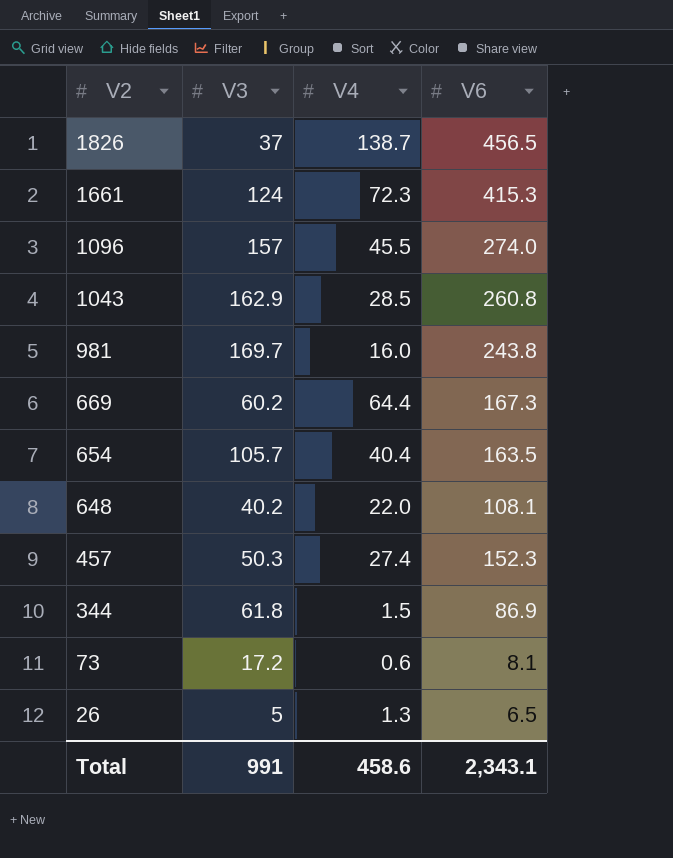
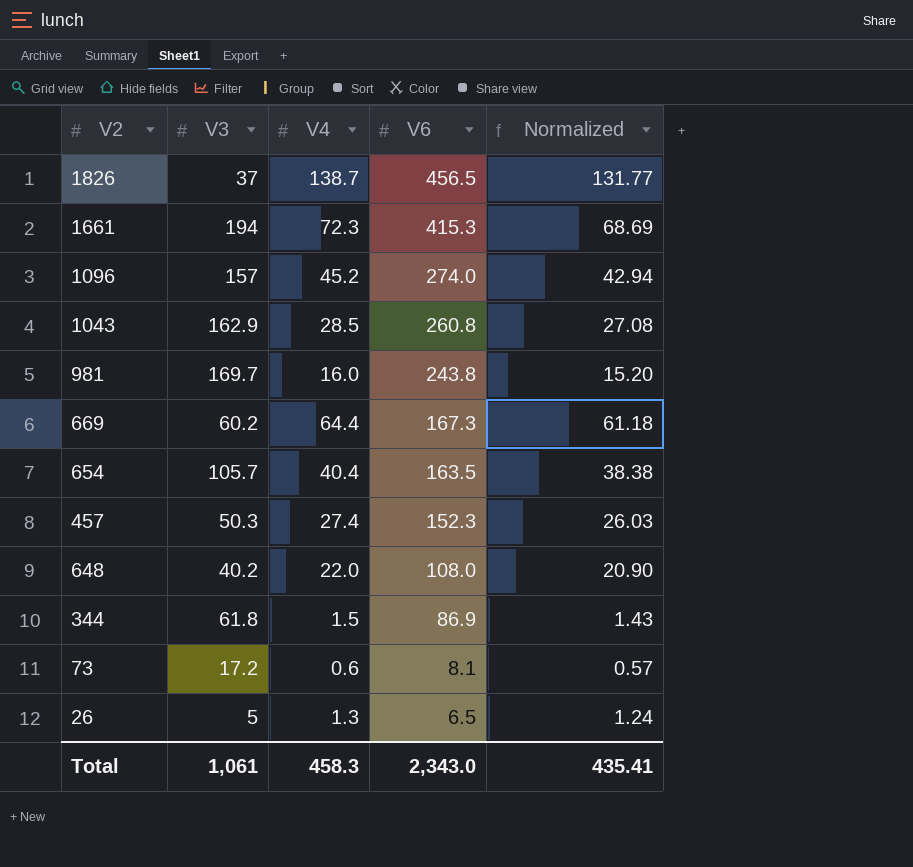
row order: V2 descending -> V6 descending
column Normalized | formula: none -> [V4] * 0.95
1661 | V3: 124 -> 194
1096 | V4: 45.5 -> 45.2
648 | V6: 108.1 -> 108.0
Total | V3: 991 -> 1,061
Total | V4: 458.6 -> 458.3
Total | V6: 2,343.1 -> 2,343.0

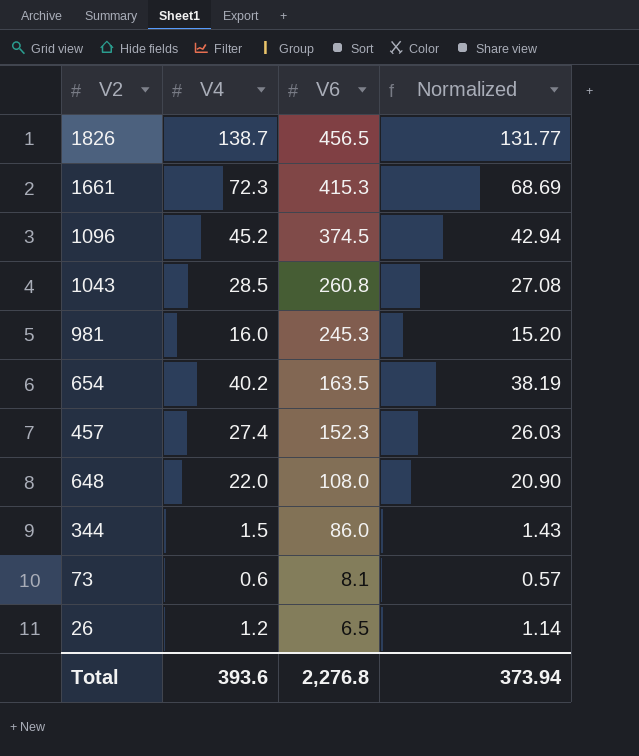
column V3 | position: 2 -> none
row 669: 60.2 | 64.4 | 167.3 | 61.18 -> none
1096 | V6: 274.0 -> 374.5
981 | V6: 243.8 -> 245.3
654 | V4: 40.4 -> 40.2
654 | Normalized: 38.38 -> 38.19
344 | V6: 86.9 -> 86.0
26 | V4: 1.3 -> 1.2
26 | Normalized: 1.24 -> 1.14
Total | V4: 458.3 -> 393.6
Total | V6: 2,343.0 -> 2,276.8
Total | Normalized: 435.41 -> 373.94

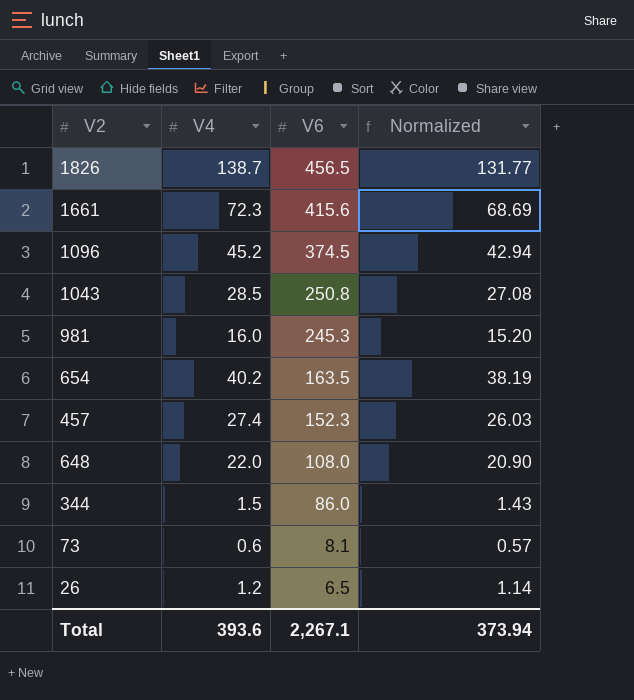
1661 | V6: 415.3 -> 415.6
1043 | V6: 260.8 -> 250.8
Total | V6: 2,276.8 -> 2,267.1

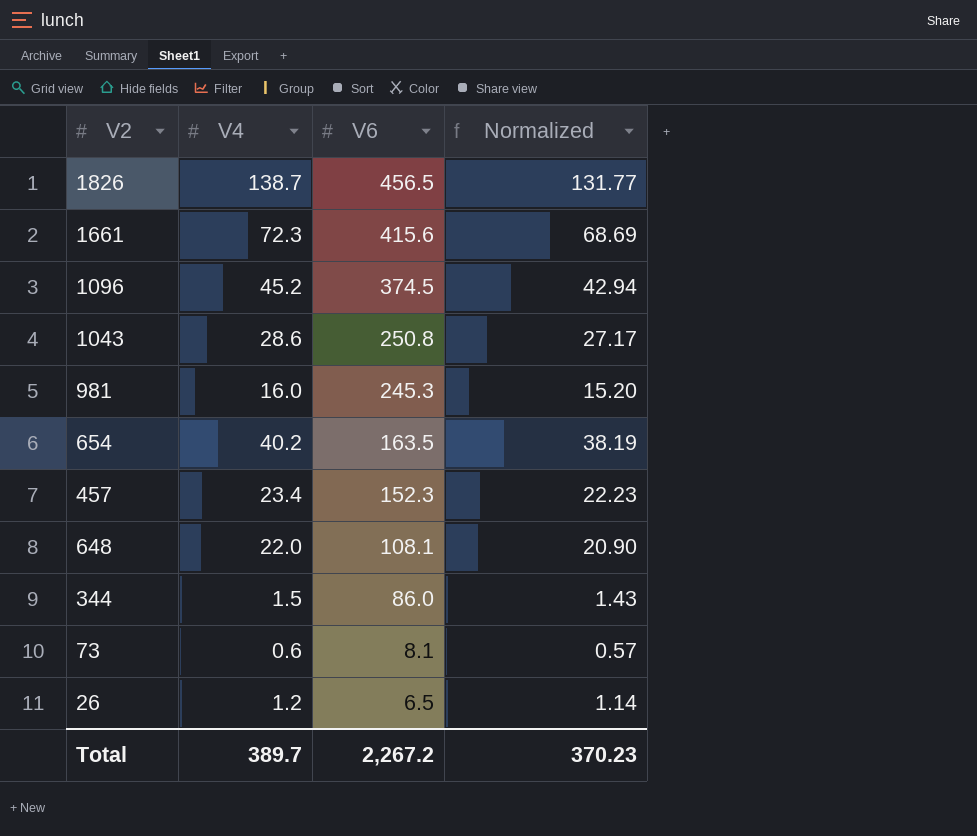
1043 | V4: 28.5 -> 28.6
1043 | Normalized: 27.08 -> 27.17
457 | V4: 27.4 -> 23.4
457 | Normalized: 26.03 -> 22.23
648 | V6: 108.0 -> 108.1
Total | V4: 393.6 -> 389.7
Total | V6: 2,267.1 -> 2,267.2
Total | Normalized: 373.94 -> 370.23

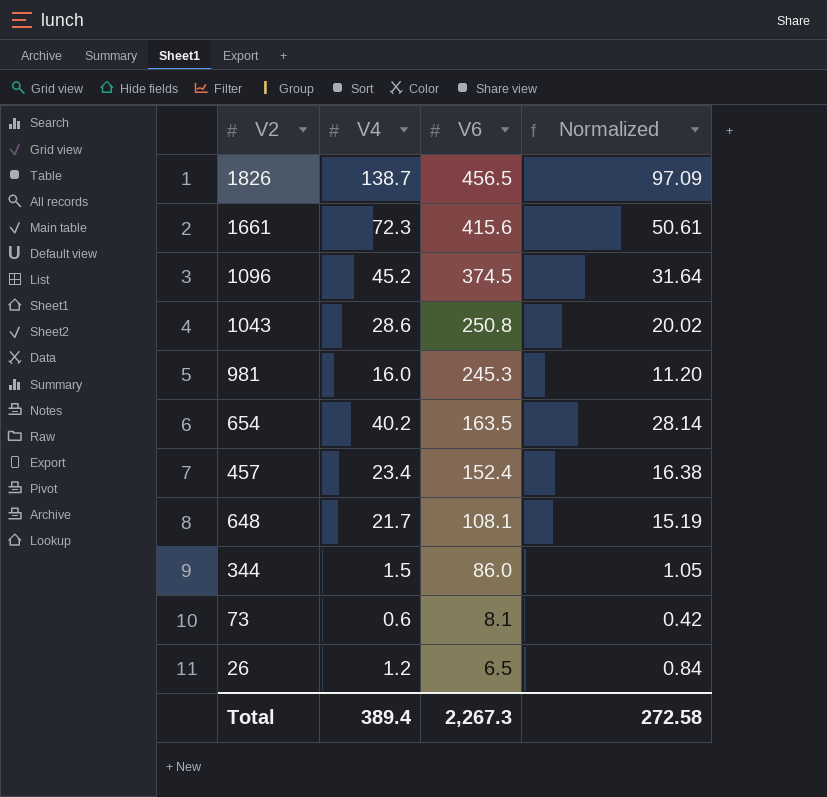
column Normalized | formula: [V4] * 0.95 -> [V4] * 0.7
457 | V6: 152.3 -> 152.4
648 | V4: 22.0 -> 21.7
Total | V4: 389.7 -> 389.4
Total | V6: 2,267.2 -> 2,267.3
Total | Normalized: 370.23 -> 272.58

